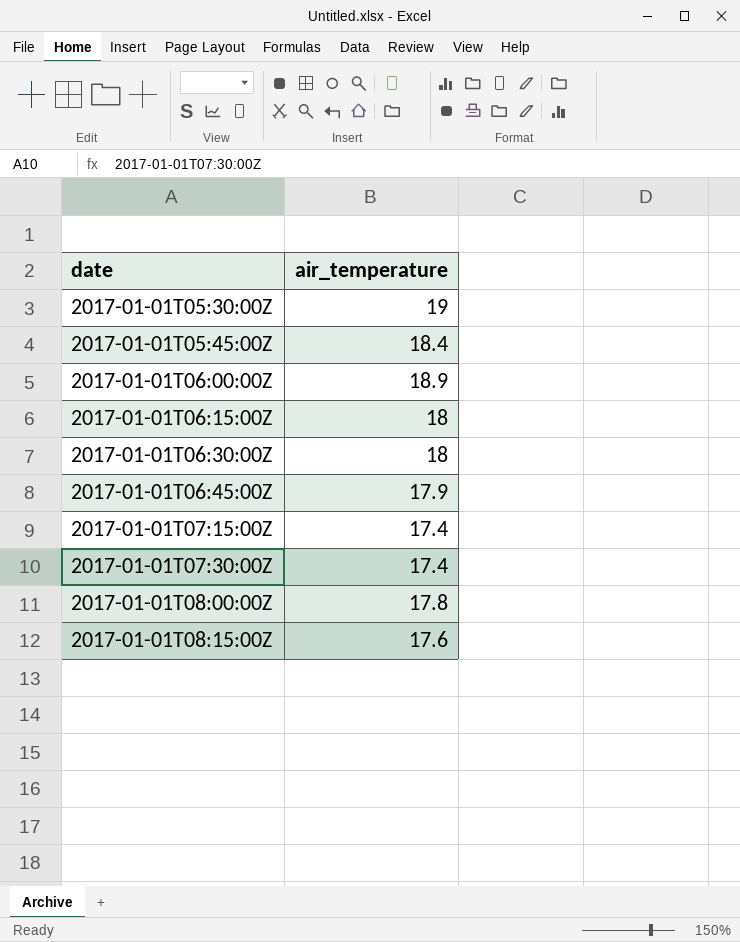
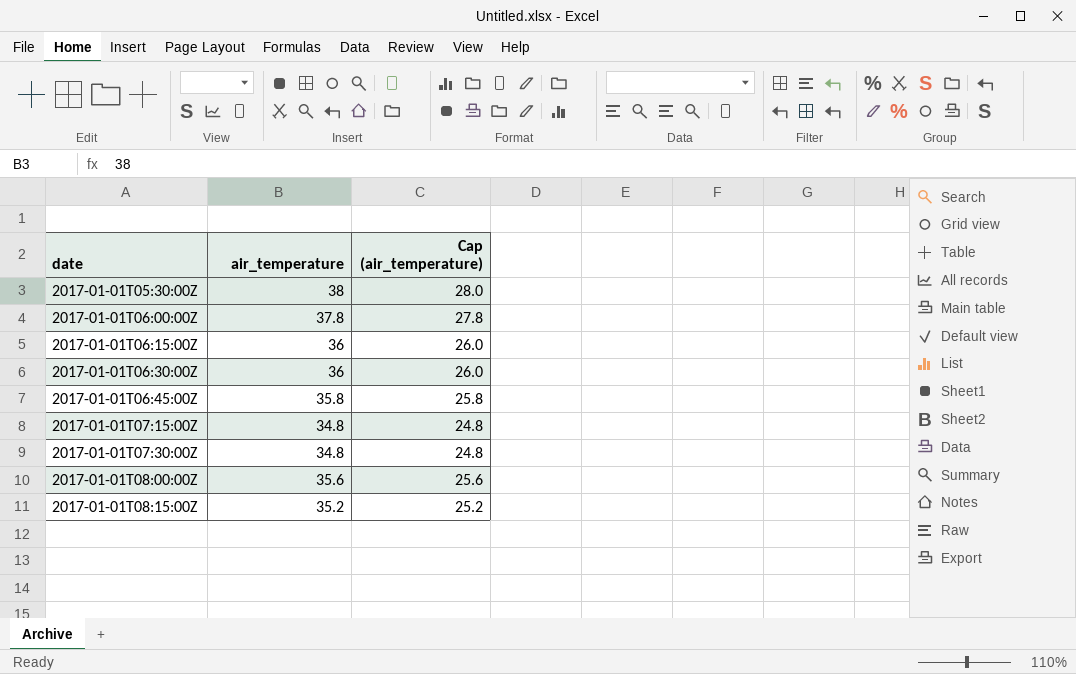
column Cap (air_temperature) | formula: none -> [air_temperature] - 10
row 2017-01-01T05:45:00Z: 18.4 -> none
2017-01-01T05:30:00Z | air_temperature: 19 -> 38
2017-01-01T06:00:00Z | air_temperature: 18.9 -> 37.8
2017-01-01T06:15:00Z | air_temperature: 18 -> 36
2017-01-01T06:30:00Z | air_temperature: 18 -> 36
2017-01-01T06:45:00Z | air_temperature: 17.9 -> 35.8
2017-01-01T07:15:00Z | air_temperature: 17.4 -> 34.8
2017-01-01T07:30:00Z | air_temperature: 17.4 -> 34.8
2017-01-01T08:00:00Z | air_temperature: 17.8 -> 35.6
2017-01-01T08:15:00Z | air_temperature: 17.6 -> 35.2

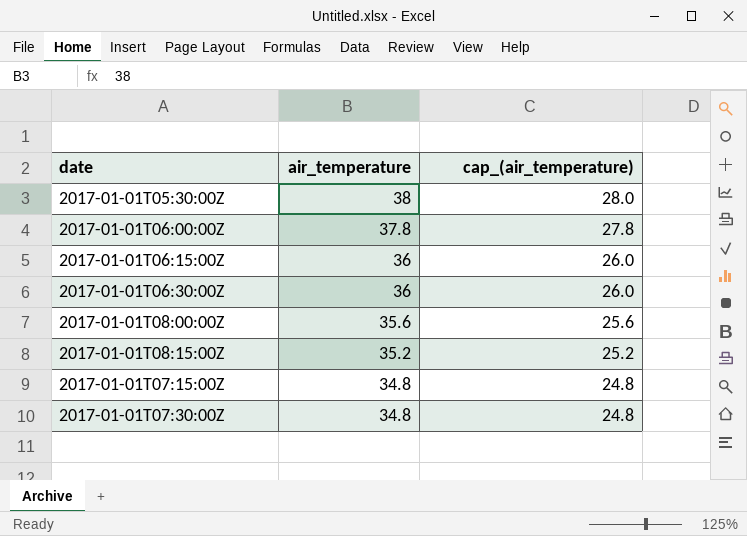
row order: date ascending -> air_temperature descending
column name: Cap (air_temperature) -> cap_(air_temperature)
row 2017-01-01T06:45:00Z: 35.8 | 25.8 -> none

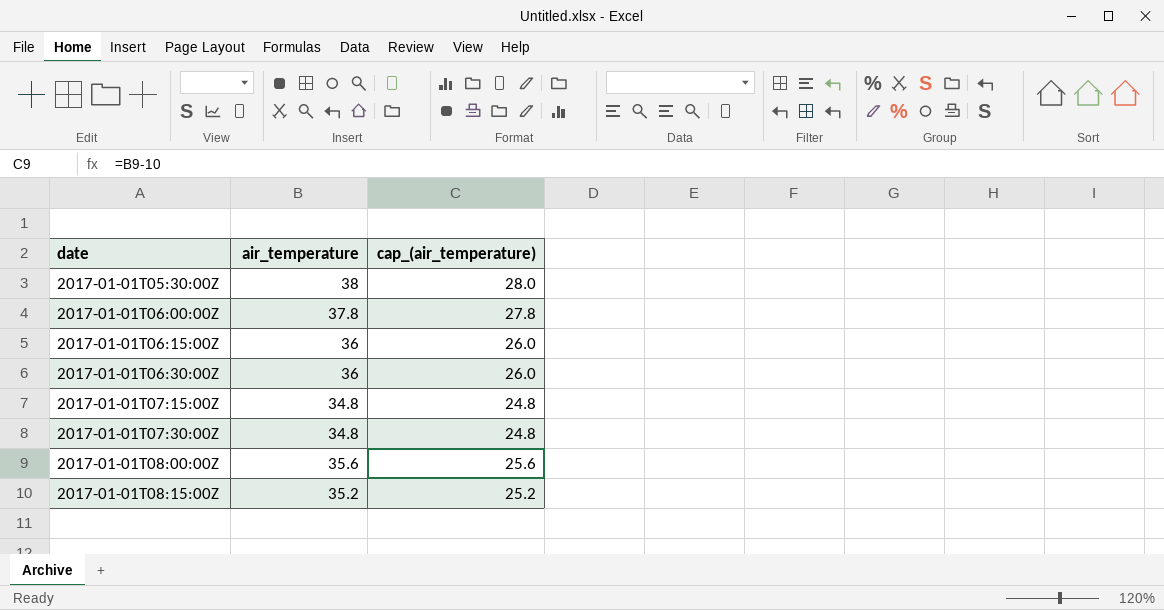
row order: air_temperature descending -> date ascending

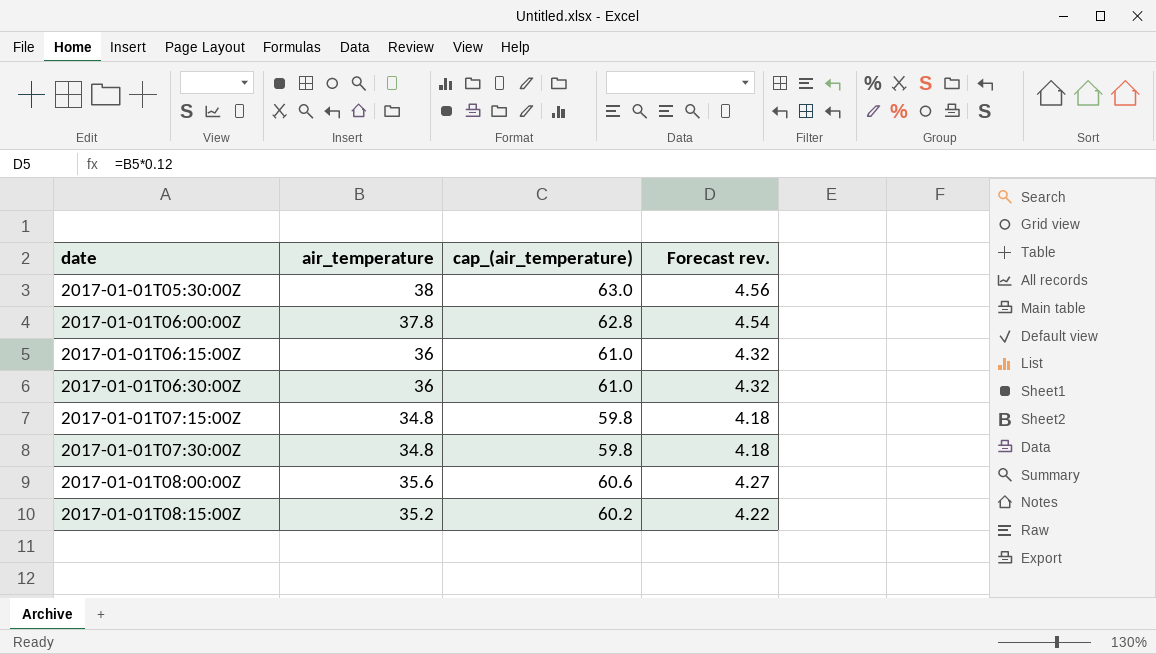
column cap_(air_temperature) | formula: [air_temperature] - 10 -> [air_temperature] + 25
column Forecast rev. | formula: none -> [air_temperature] * 0.12

